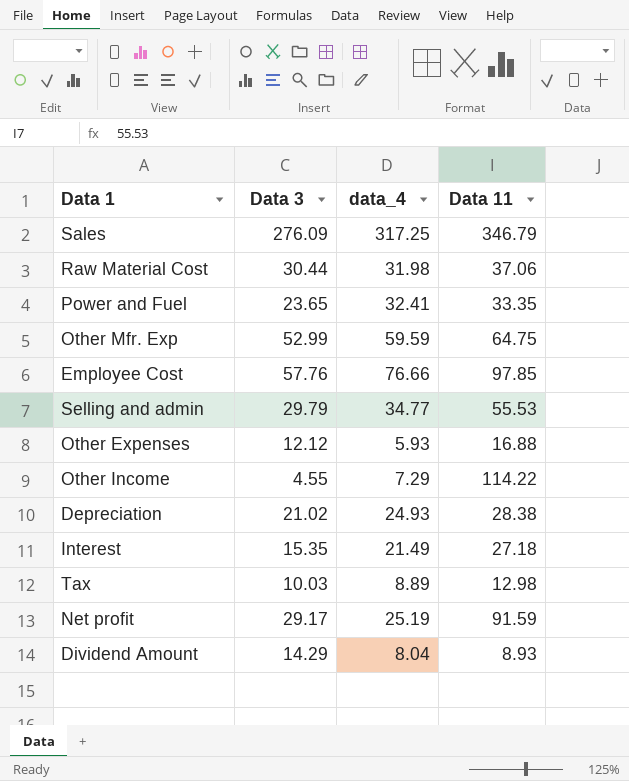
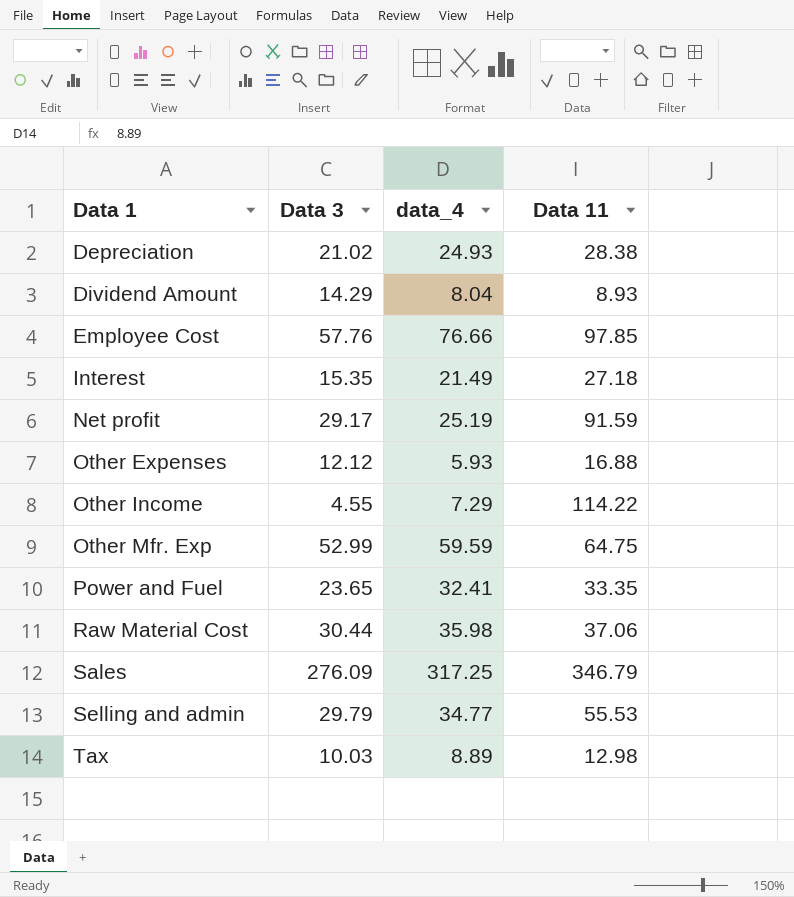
row order: none -> Data 1 ascending
Raw Material Cost | data_4: 31.98 -> 35.98

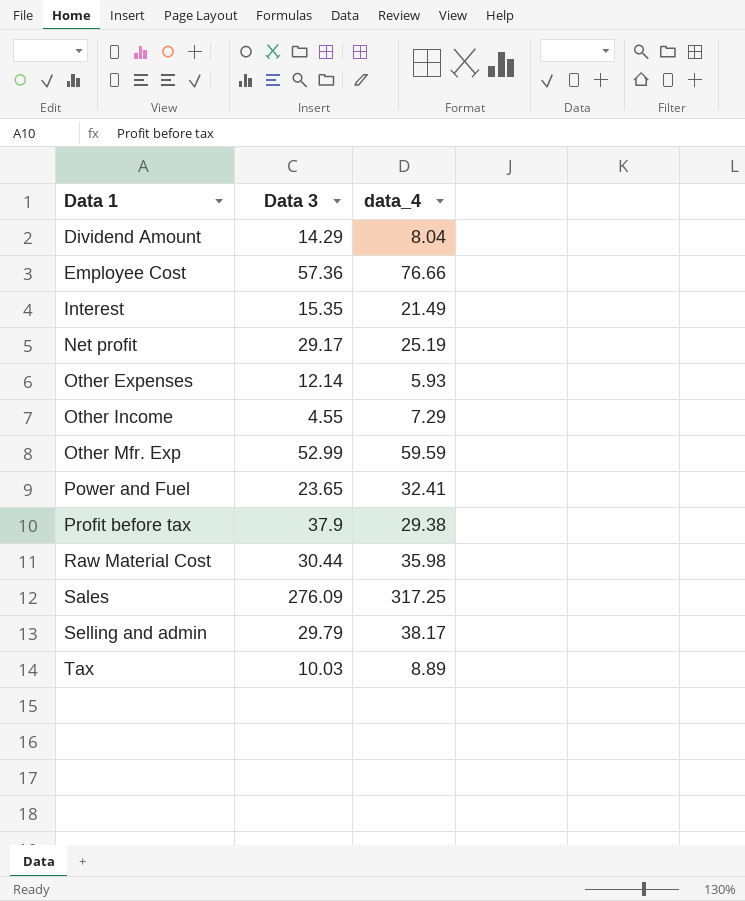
column Data 11 | position: 4 -> none
row Depreciation: 21.02 | 24.93 | 28.38 -> none
Employee Cost | Data 3: 57.76 -> 57.36
Other Expenses | Data 3: 12.12 -> 12.14
row Profit before tax: none -> 37.9 | 29.38
Selling and admin | data_4: 34.77 -> 38.17

